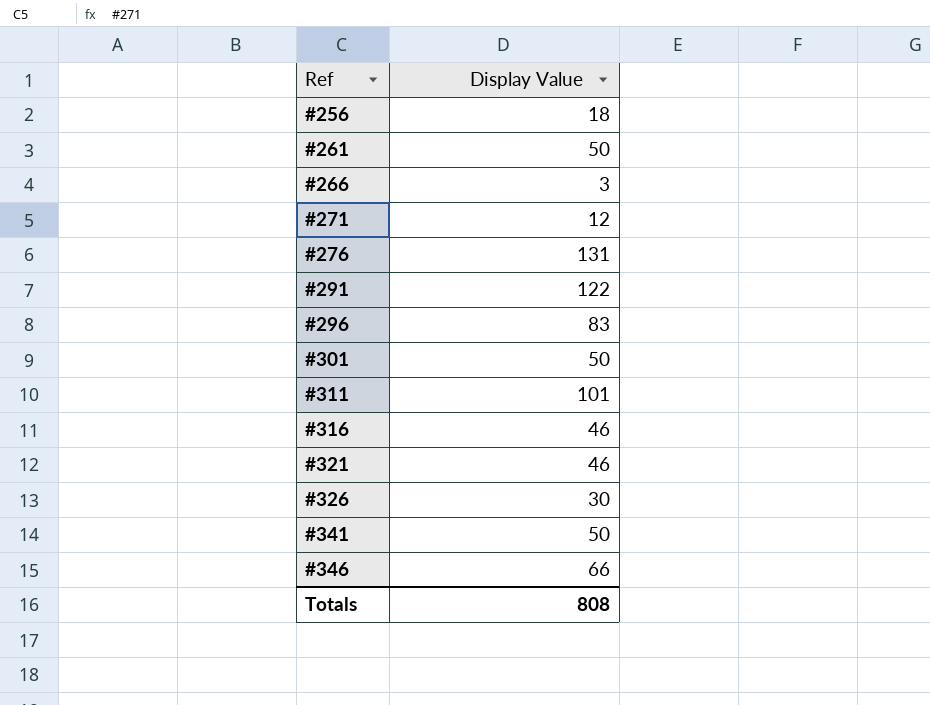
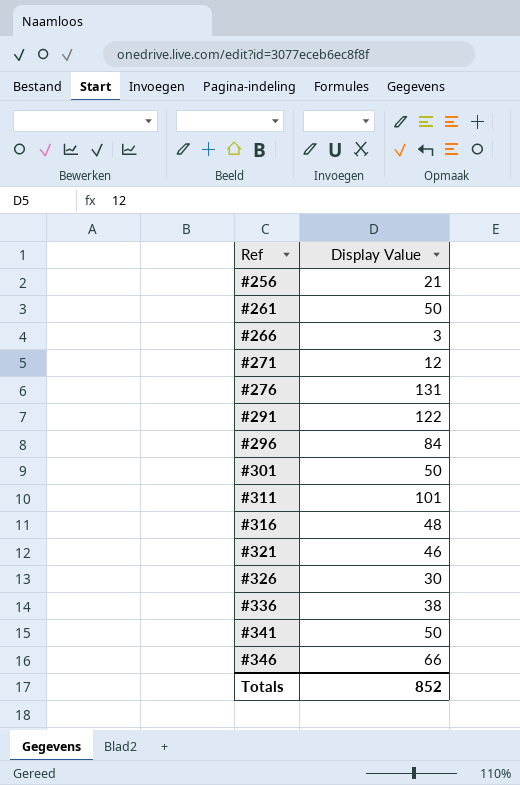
#256 | Display Value: 18 -> 21
#296 | Display Value: 83 -> 84
#316 | Display Value: 46 -> 48
row #336: none -> 38
Totals | Display Value: 808 -> 852

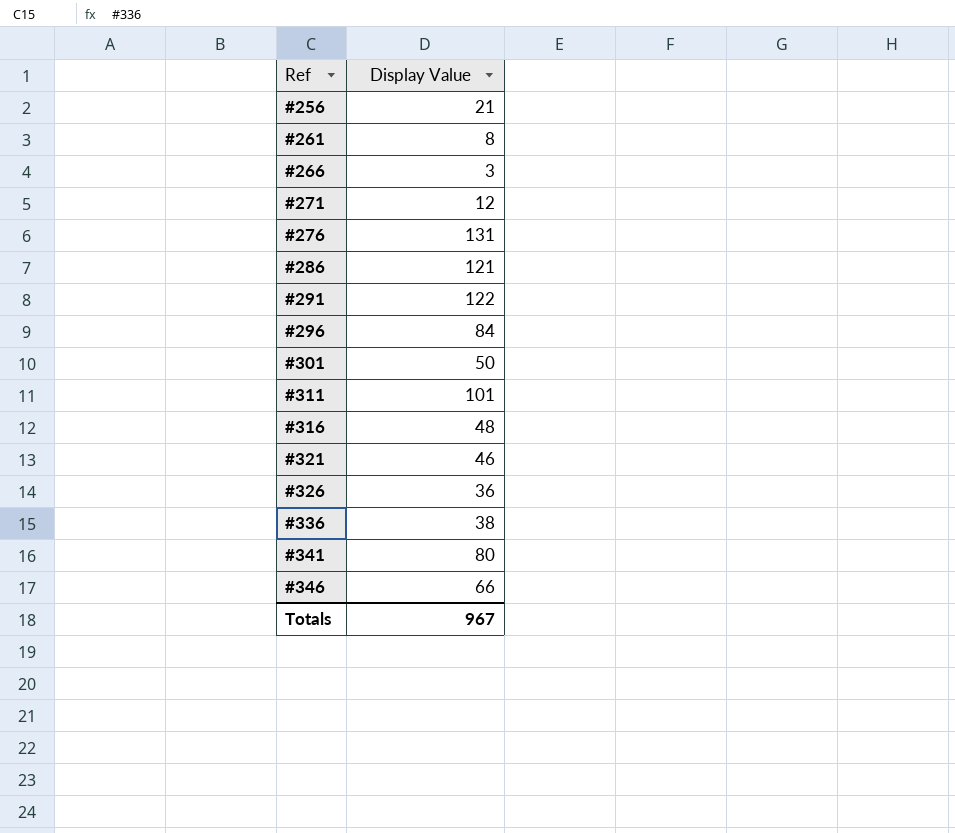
#261 | Display Value: 50 -> 8
row #286: none -> 121
#326 | Display Value: 30 -> 36
#341 | Display Value: 50 -> 80
Totals | Display Value: 852 -> 967

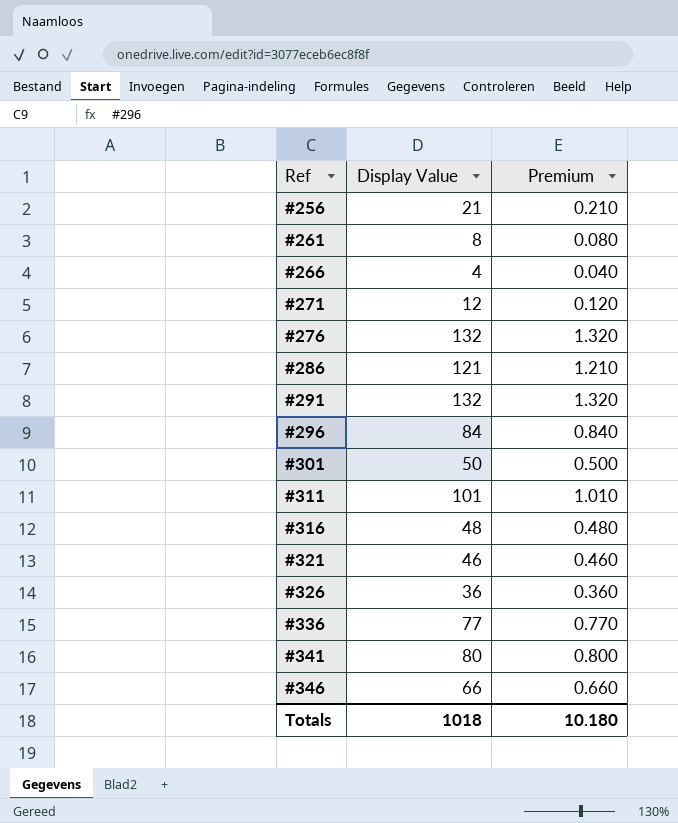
column Premium | formula: none -> [Display Value] * 0.01
#266 | Display Value: 3 -> 4
#276 | Display Value: 131 -> 132
#291 | Display Value: 122 -> 132
#336 | Display Value: 38 -> 77
Totals | Display Value: 967 -> 1018

